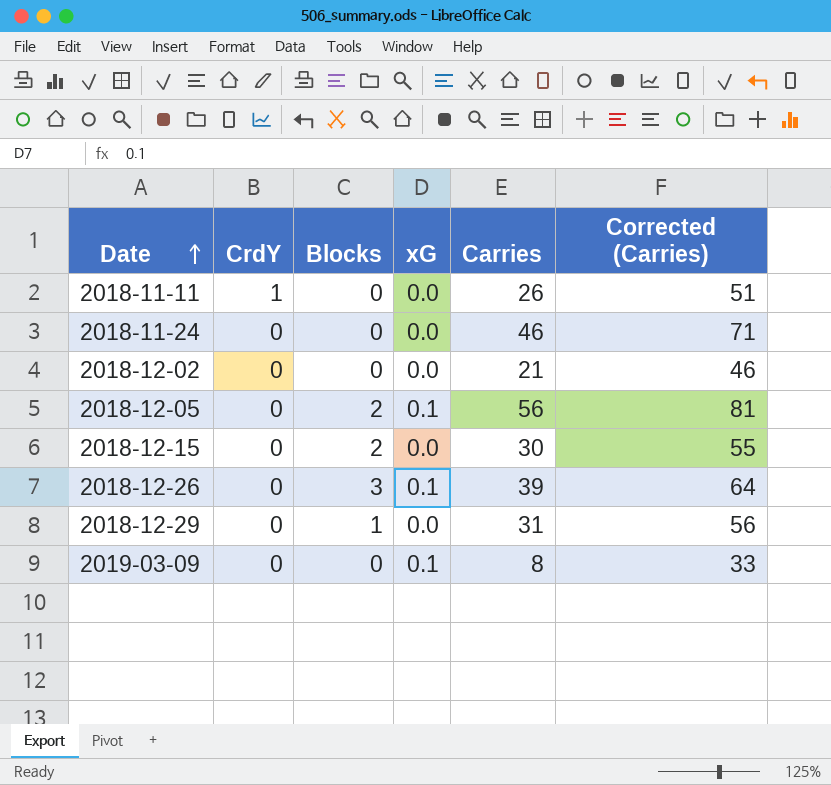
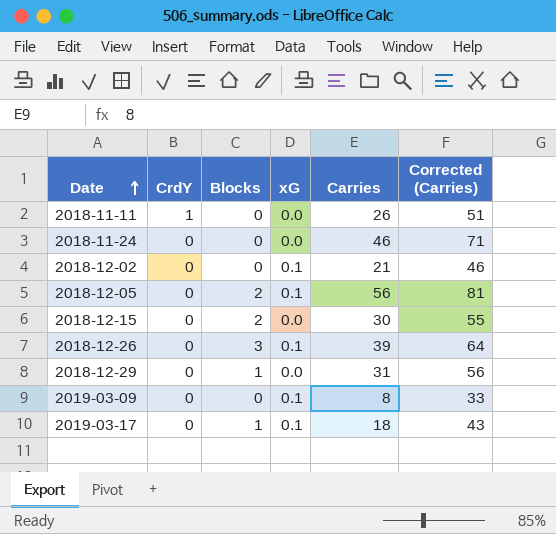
2018-12-02 | xG: 0.0 -> 0.1
row 2019-03-17: none -> 0 | 1 | 0.1 | 18 | 43

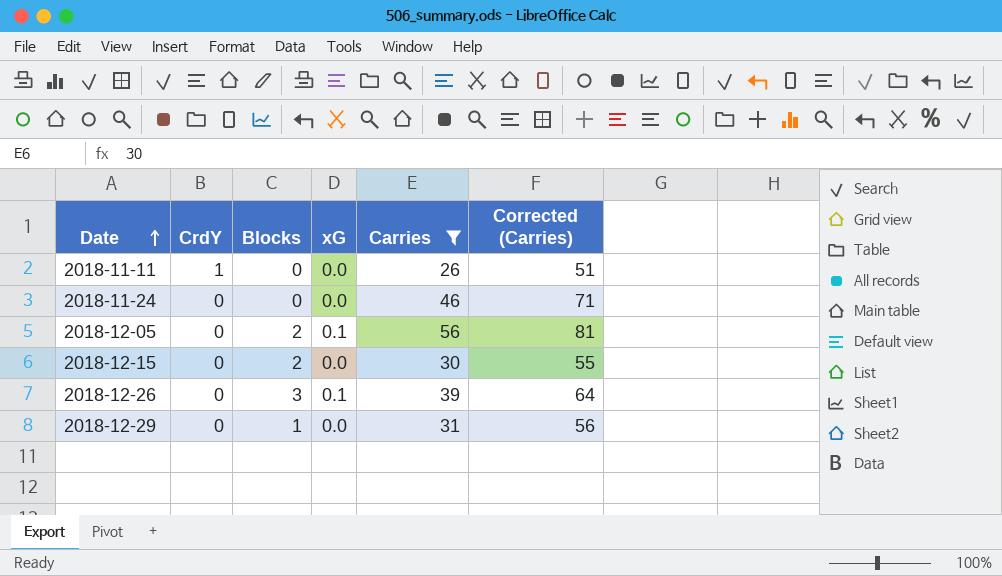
filter: none -> Carries >= 26

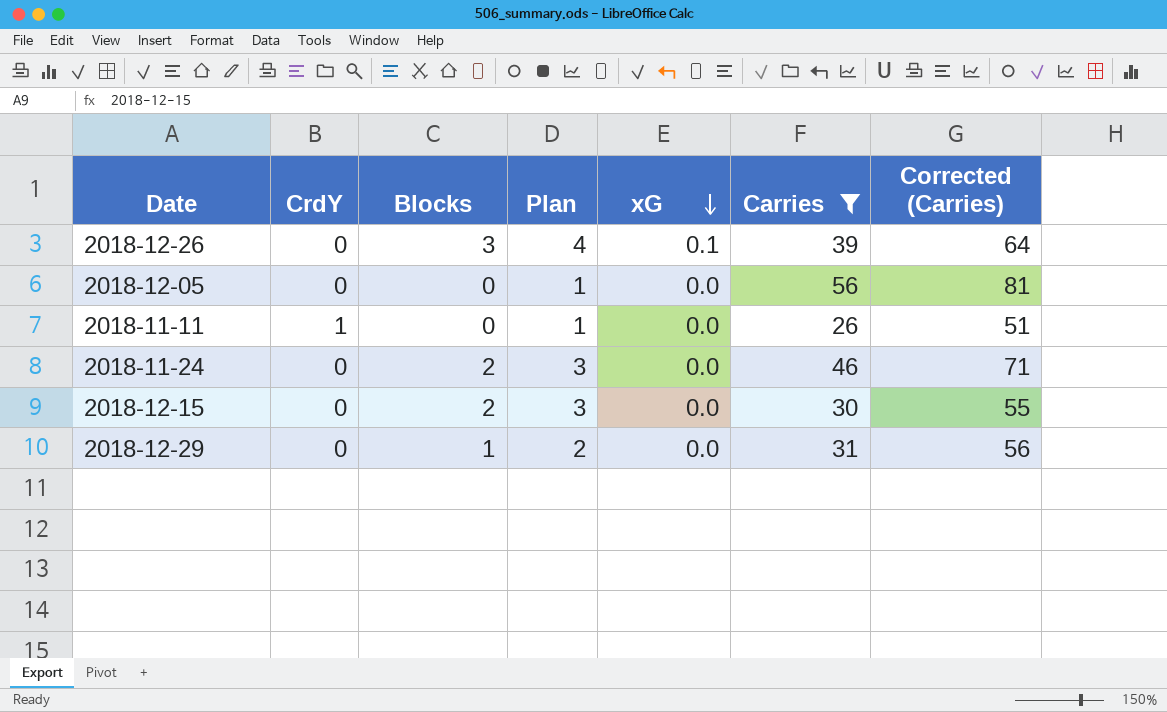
row order: Date ascending -> xG descending
column Plan | formula: none -> [Blocks] + 1
2018-12-05 | Blocks: 2 -> 0
2018-12-05 | xG: 0.1 -> 0.0
2018-11-24 | Blocks: 0 -> 2

